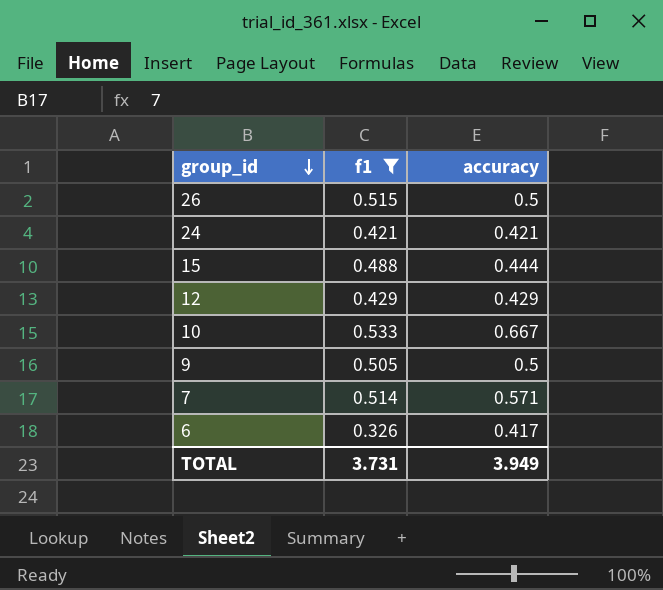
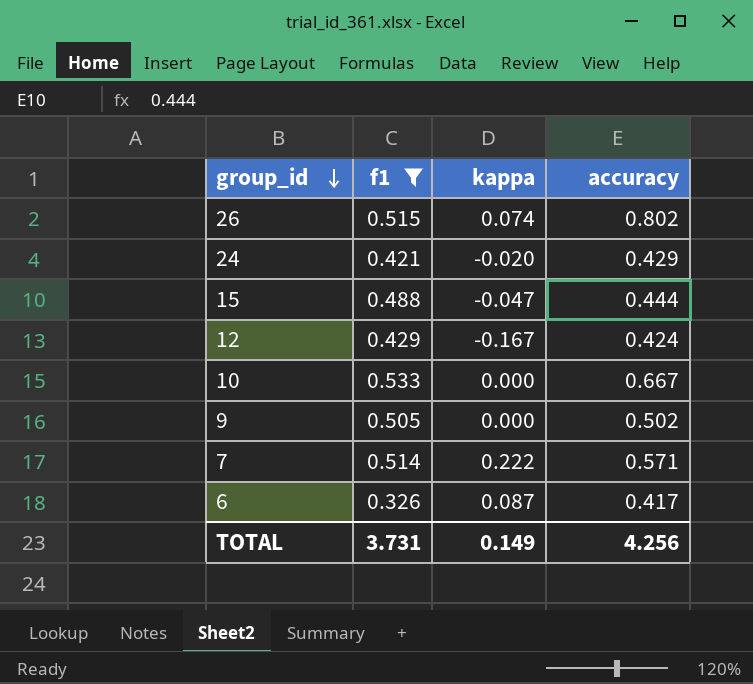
column kappa | position: none -> 3
26 | accuracy: 0.5 -> 0.802
24 | accuracy: 0.421 -> 0.429
12 | accuracy: 0.429 -> 0.424
9 | accuracy: 0.5 -> 0.502
TOTAL | accuracy: 3.949 -> 4.256

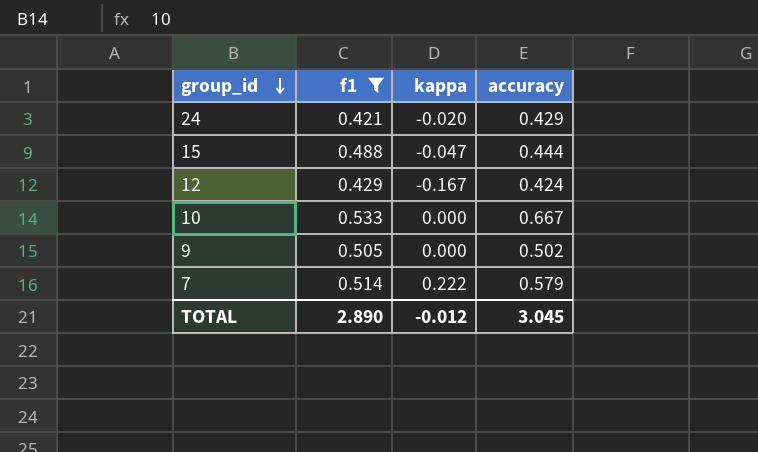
row 26: 0.515 | 0.074 | 0.802 -> none
row 6: 0.326 | 0.087 | 0.417 -> none
7 | accuracy: 0.571 -> 0.579
TOTAL | f1: 3.731 -> 2.890
TOTAL | kappa: 0.149 -> -0.012
TOTAL | accuracy: 4.256 -> 3.045

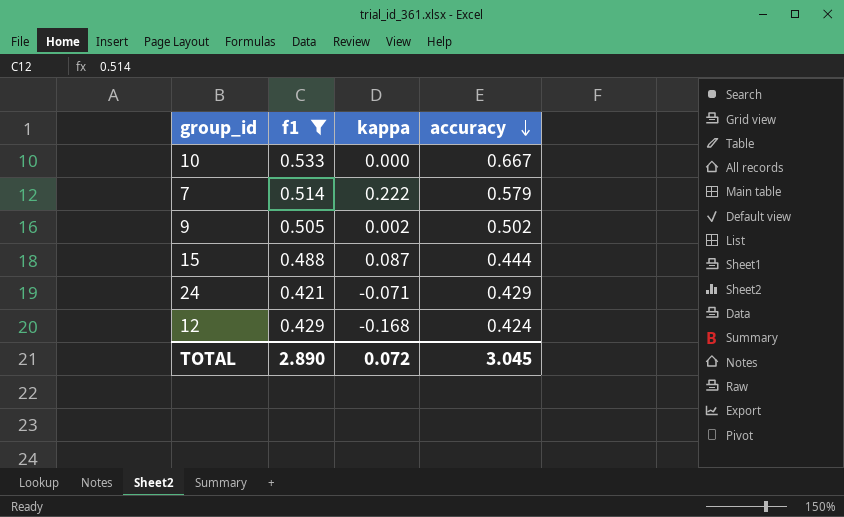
row order: group_id descending -> accuracy descending
9 | kappa: 0.000 -> 0.002
15 | kappa: -0.047 -> 0.087
24 | kappa: -0.020 -> -0.071
12 | kappa: -0.167 -> -0.168
TOTAL | kappa: -0.012 -> 0.072

